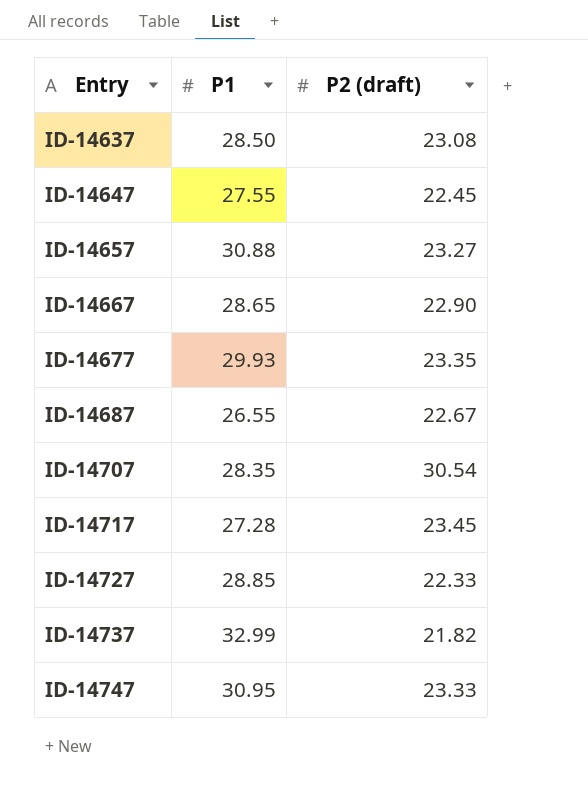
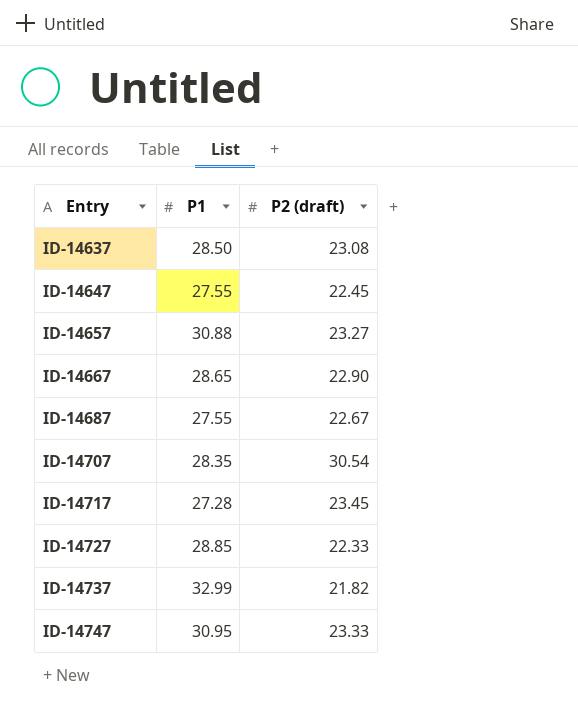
row ID-14677: 29.93 | 23.35 -> none
ID-14687 | P1: 26.55 -> 27.55

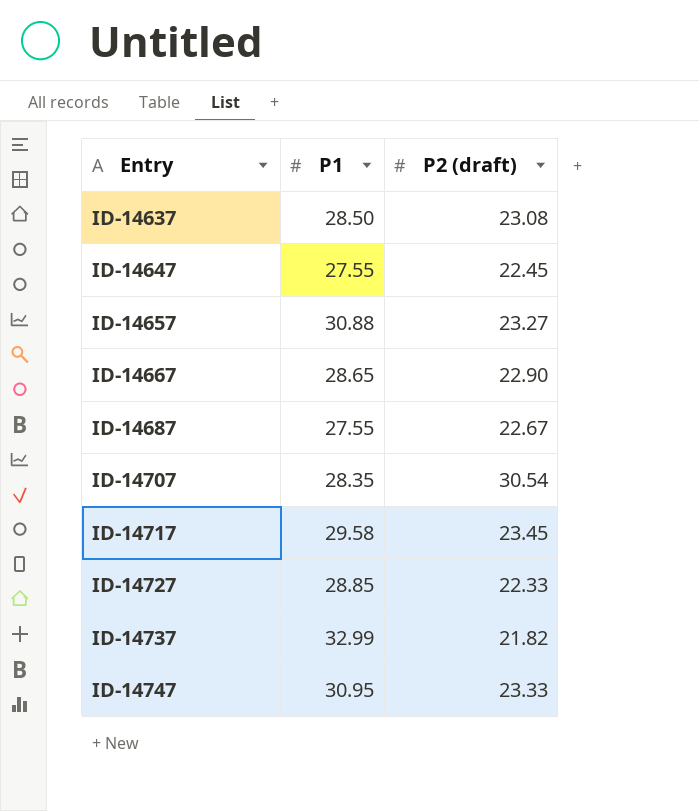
ID-14717 | P1: 27.28 -> 29.58

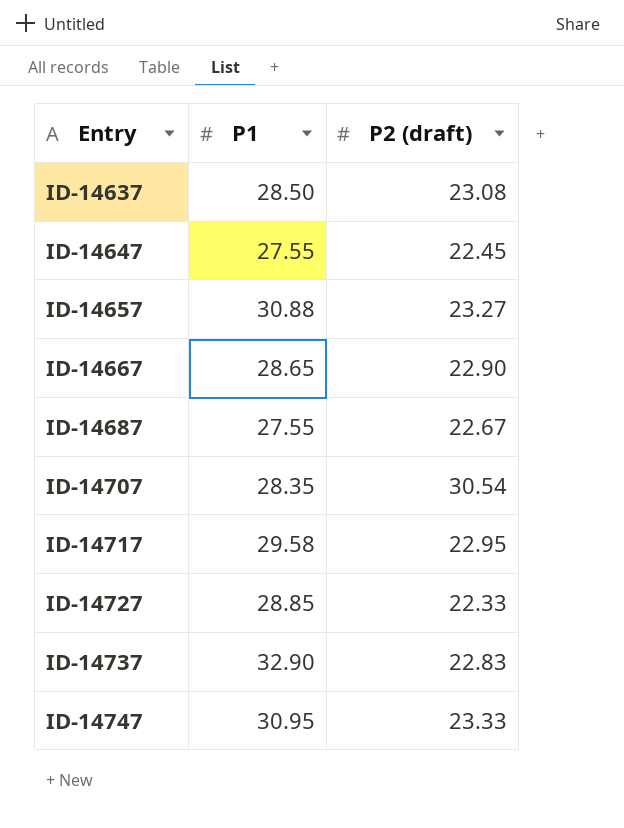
ID-14717 | P2 (draft): 23.45 -> 22.95
ID-14737 | P1: 32.99 -> 32.90
ID-14737 | P2 (draft): 21.82 -> 22.83

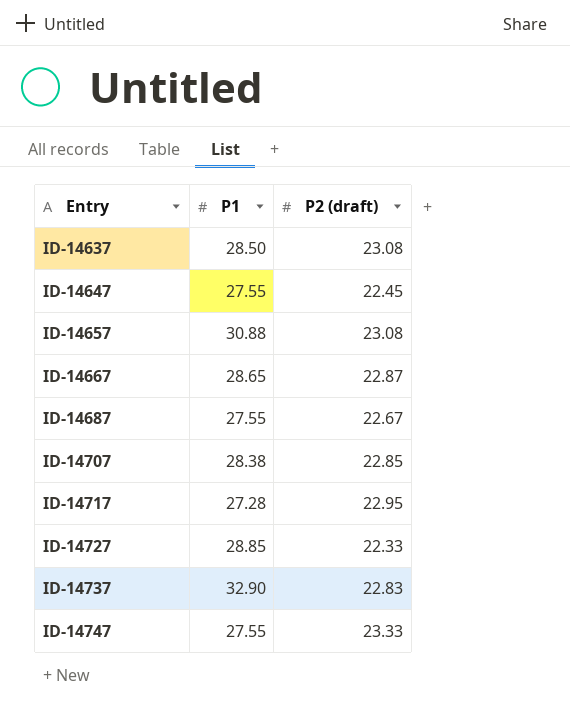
ID-14657 | P2 (draft): 23.27 -> 23.08
ID-14667 | P2 (draft): 22.90 -> 22.87
ID-14707 | P1: 28.35 -> 28.38
ID-14707 | P2 (draft): 30.54 -> 22.85
ID-14717 | P1: 29.58 -> 27.28
ID-14747 | P1: 30.95 -> 27.55

